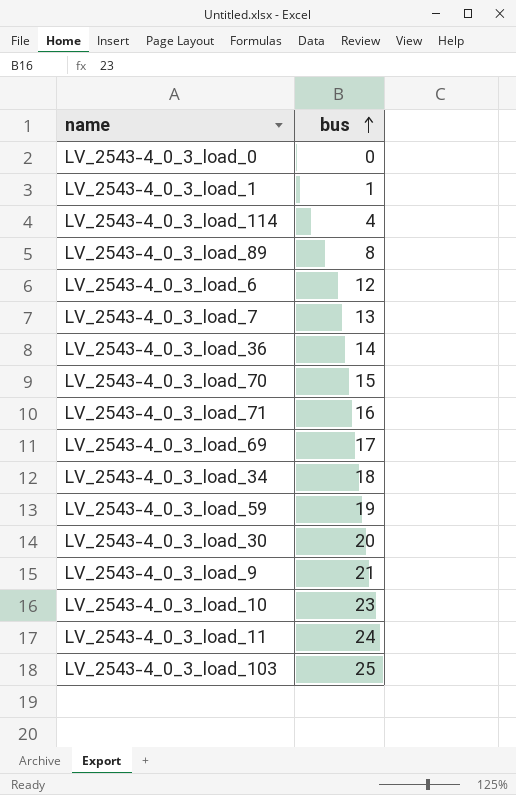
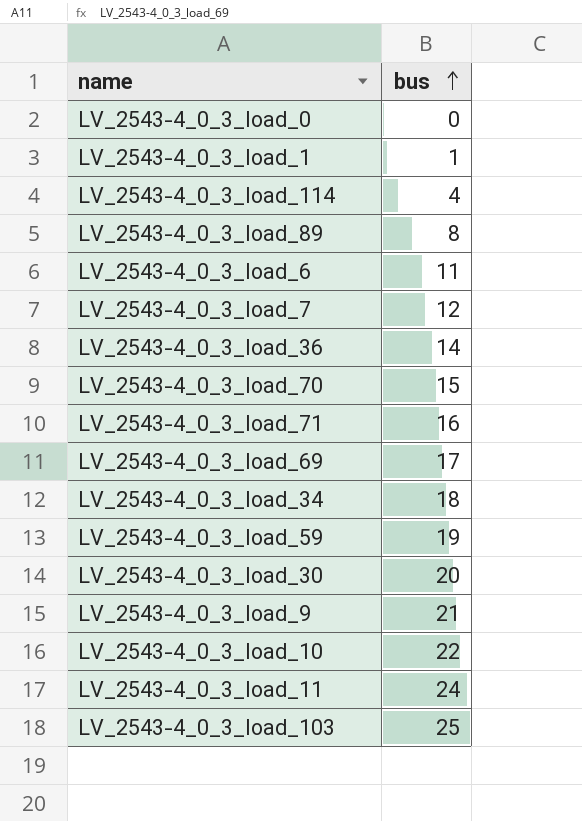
LV_2543-4_0_3_load_6 | bus: 12 -> 11
LV_2543-4_0_3_load_7 | bus: 13 -> 12
LV_2543-4_0_3_load_10 | bus: 23 -> 22

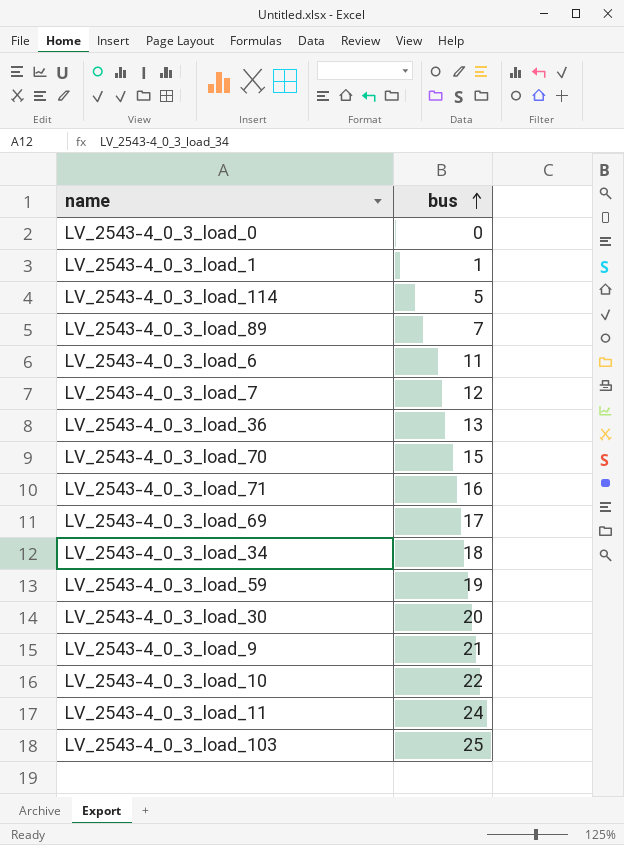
LV_2543-4_0_3_load_114 | bus: 4 -> 5
LV_2543-4_0_3_load_89 | bus: 8 -> 7
LV_2543-4_0_3_load_36 | bus: 14 -> 13

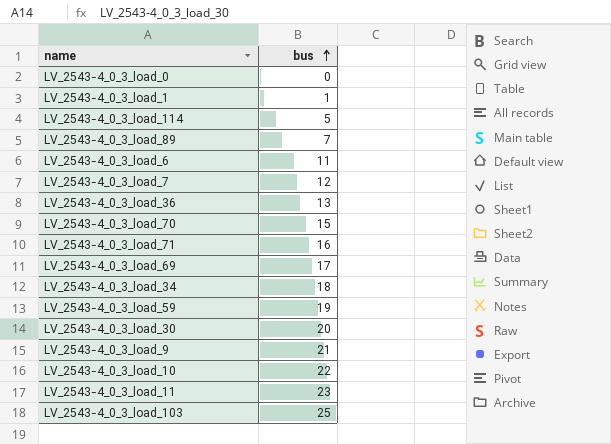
LV_2543-4_0_3_load_11 | bus: 24 -> 23

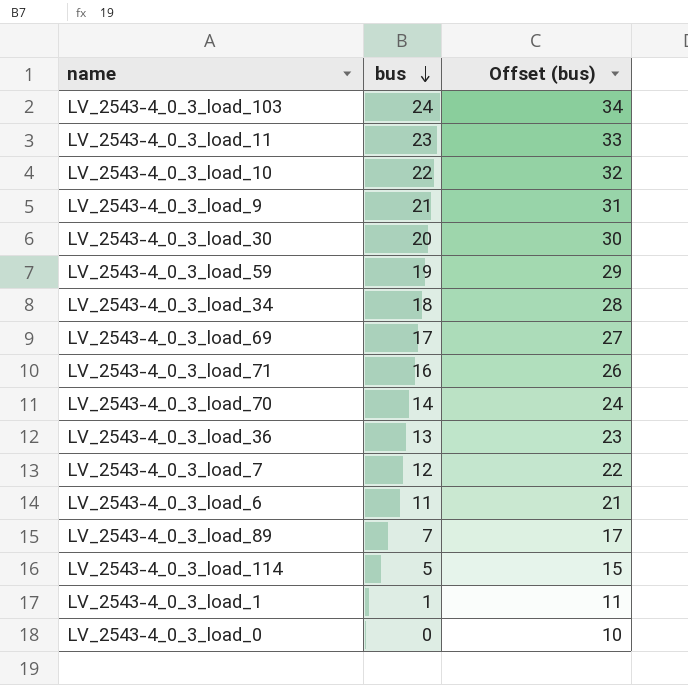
row order: bus ascending -> bus descending
column Offset (bus) | formula: none -> [bus] + 10
LV_2543-4_0_3_load_103 | bus: 25 -> 24
LV_2543-4_0_3_load_70 | bus: 15 -> 14

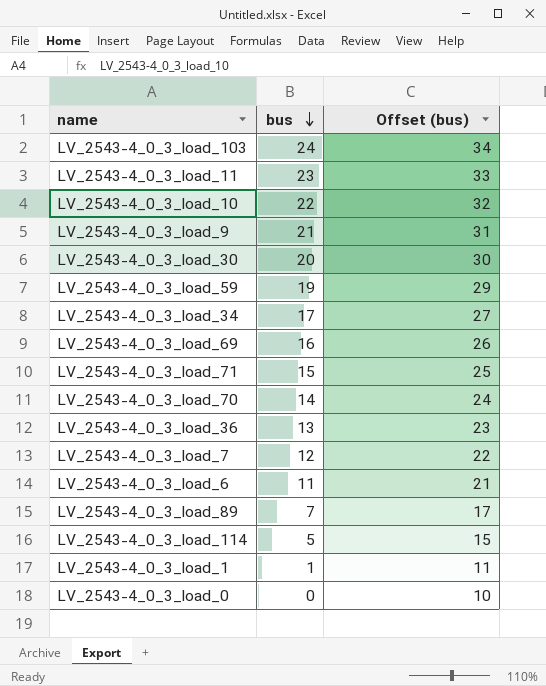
LV_2543-4_0_3_load_34 | bus: 18 -> 17
LV_2543-4_0_3_load_34 | Offset (bus): 28 -> 27
LV_2543-4_0_3_load_69 | bus: 17 -> 16
LV_2543-4_0_3_load_69 | Offset (bus): 27 -> 26
LV_2543-4_0_3_load_71 | bus: 16 -> 15
LV_2543-4_0_3_load_71 | Offset (bus): 26 -> 25

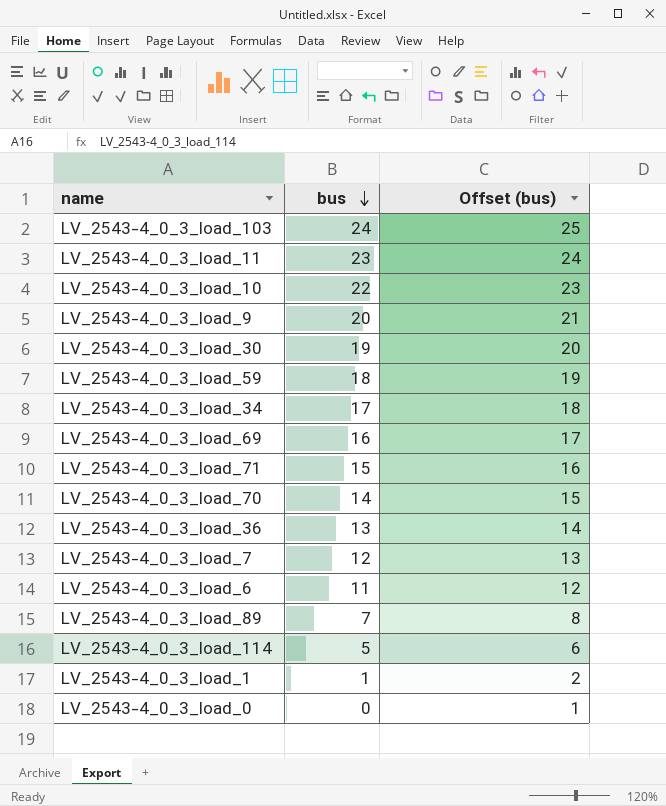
column Offset (bus) | formula: [bus] + 10 -> [bus] + 1
LV_2543-4_0_3_load_9 | bus: 21 -> 20
LV_2543-4_0_3_load_30 | bus: 20 -> 19
LV_2543-4_0_3_load_59 | bus: 19 -> 18

